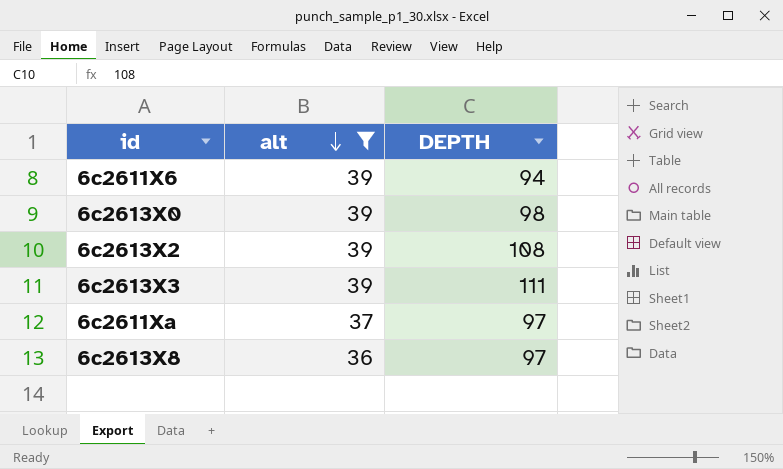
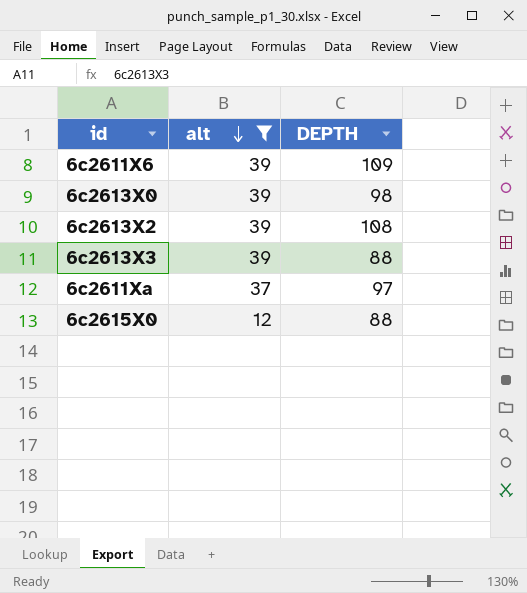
row 6c2613X8: 36 | 97 -> none
6c2611X6 | DEPTH: 94 -> 109
6c2613X3 | DEPTH: 111 -> 88
row 6c2615X0: none -> 12 | 88

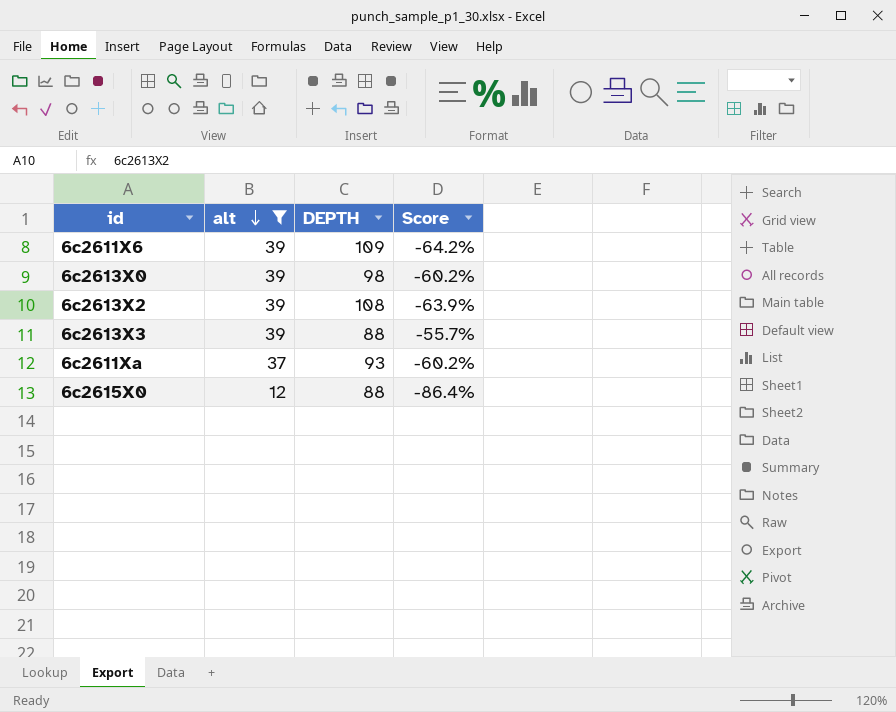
column Score | formula: none -> ([alt] - [DEPTH]) / [DEPTH]
6c2611Xa | DEPTH: 97 -> 93

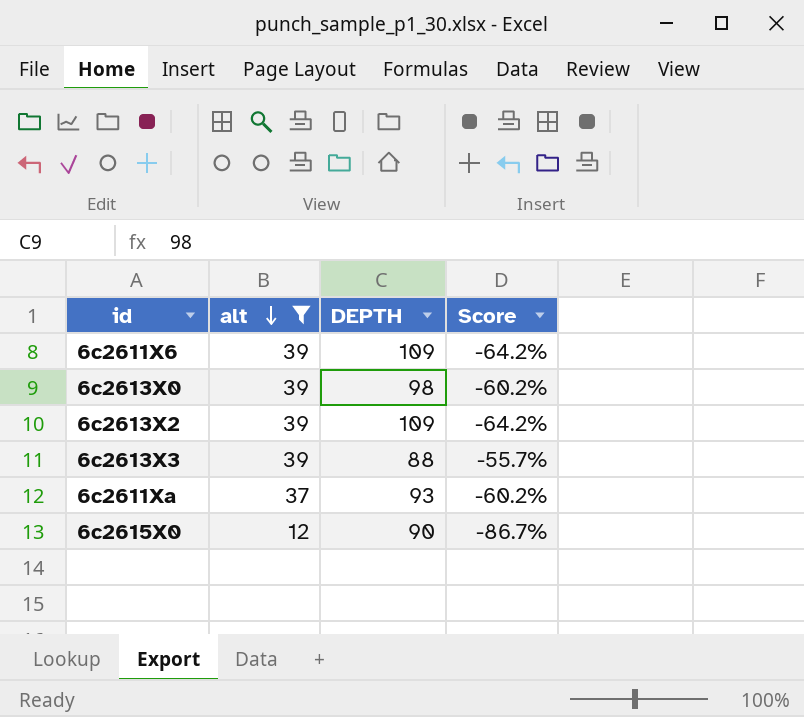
6c2613X2 | DEPTH: 108 -> 109
6c2613X2 | Score: -63.9% -> -64.2%
6c2615X0 | DEPTH: 88 -> 90
6c2615X0 | Score: -86.4% -> -86.7%

